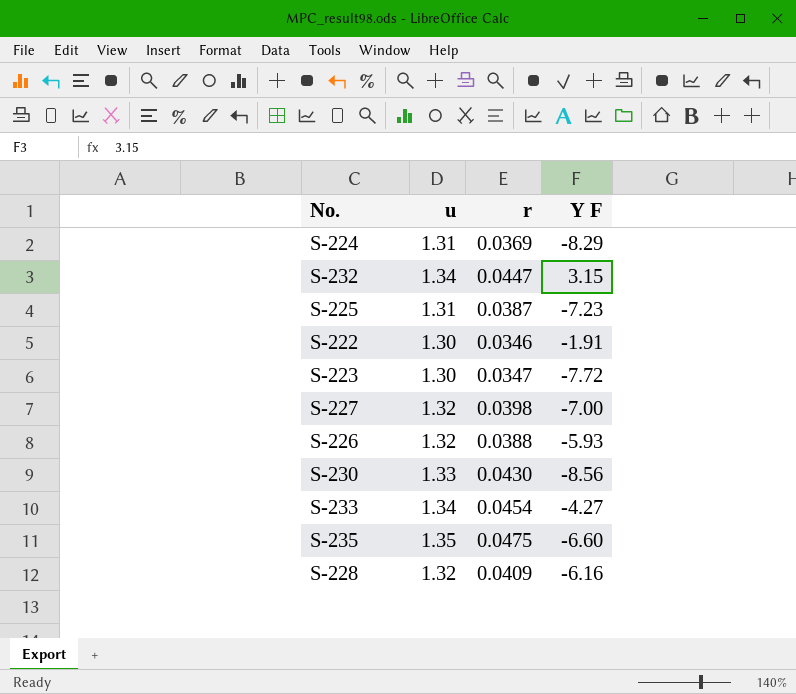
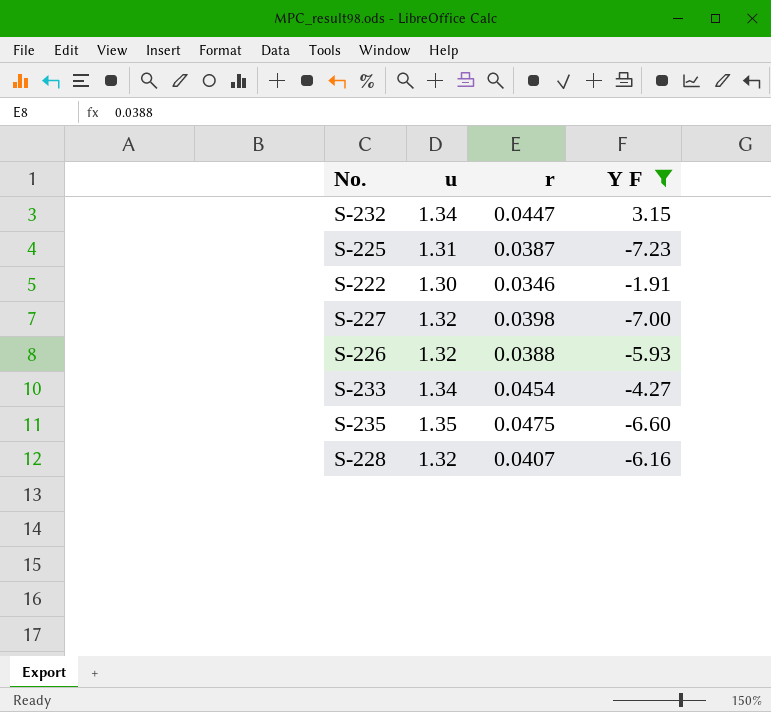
filter: none -> Y F >= -7.23
S-228 | r: 0.0409 -> 0.0407

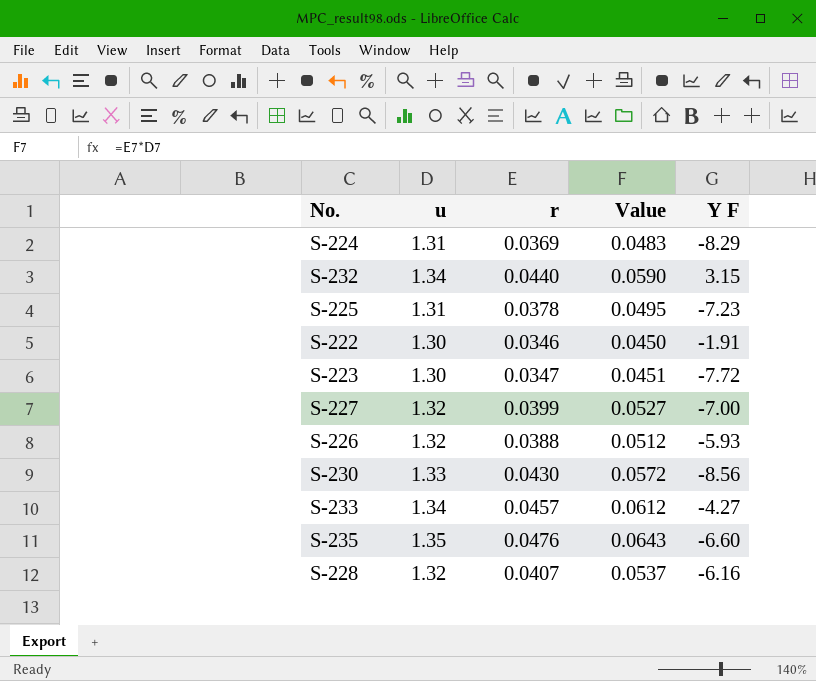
filter: Y F >= -7.23 -> none
column Value | formula: none -> [u] * [r]
S-232 | r: 0.0447 -> 0.0440
S-225 | r: 0.0387 -> 0.0378
S-227 | r: 0.0398 -> 0.0399
S-233 | r: 0.0454 -> 0.0457
S-235 | r: 0.0475 -> 0.0476

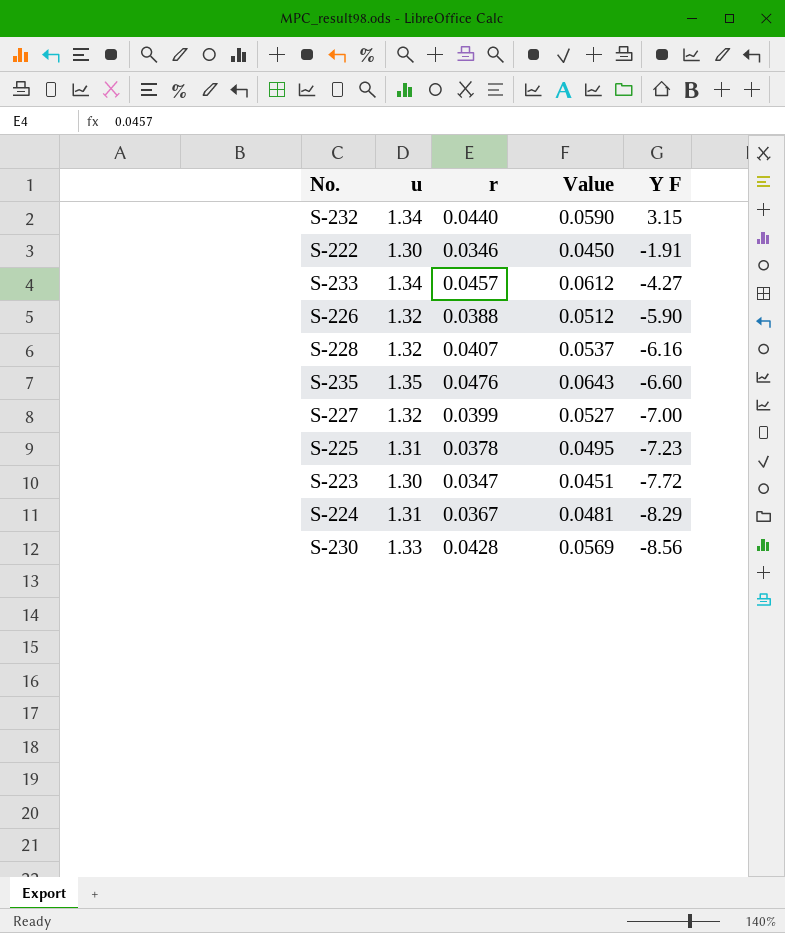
row order: none -> Y F descending
S-226 | Y F: -5.93 -> -5.90
S-224 | r: 0.0369 -> 0.0367
S-224 | Value: 0.0483 -> 0.0481
S-230 | r: 0.0430 -> 0.0428
S-230 | Value: 0.0572 -> 0.0569

